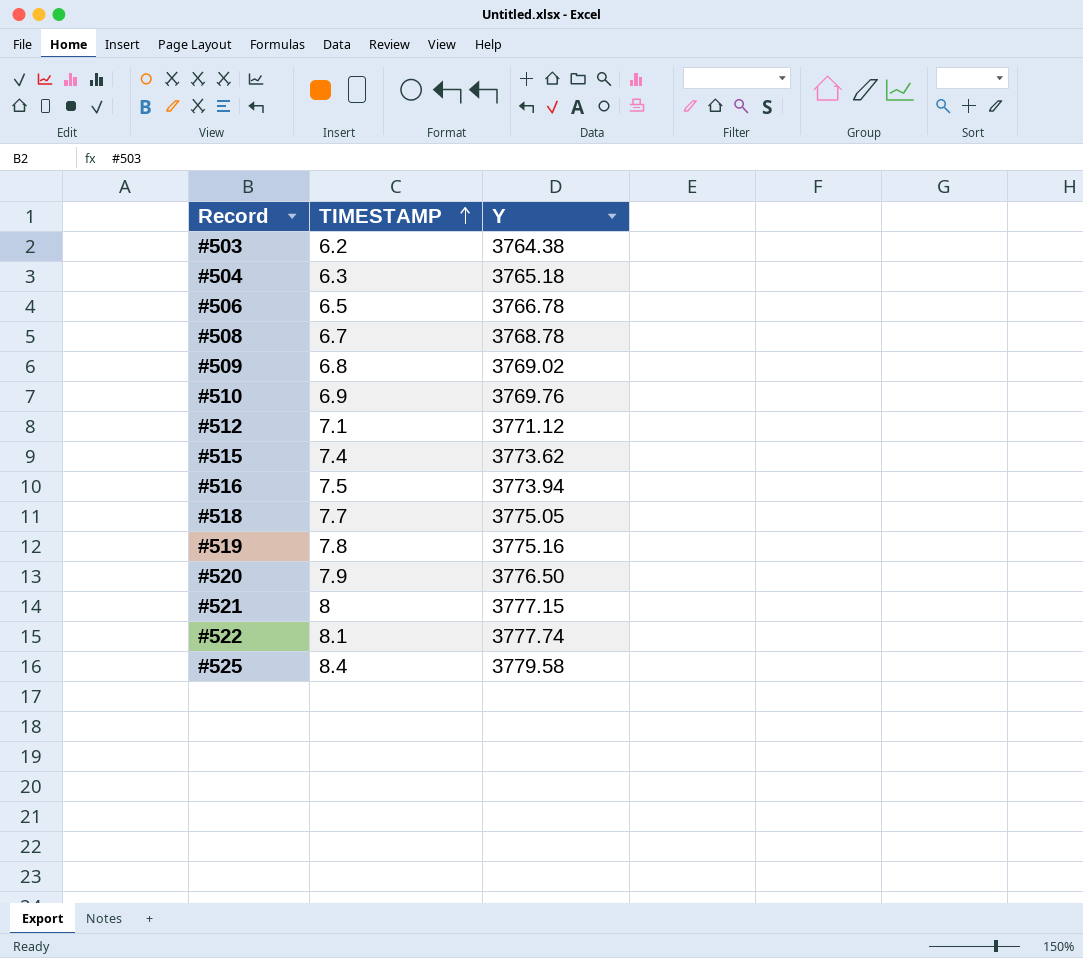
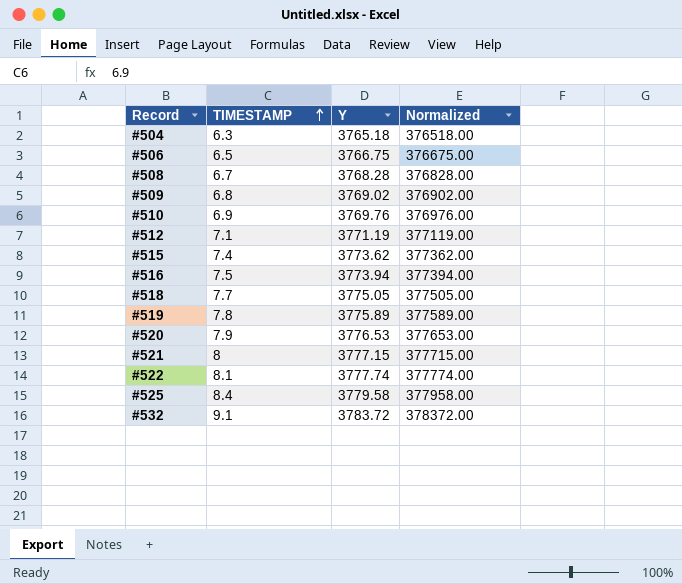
column Normalized | formula: none -> [Y] * 100
row #503: 6.2 | 3764.38 -> none
#506 | Y: 3766.78 -> 3766.75
#508 | Y: 3768.78 -> 3768.28
#512 | Y: 3771.12 -> 3771.19
#519 | Y: 3775.16 -> 3775.89
#520 | Y: 3776.50 -> 3776.53
row #532: none -> 9.1 | 3783.72 | 378372.00

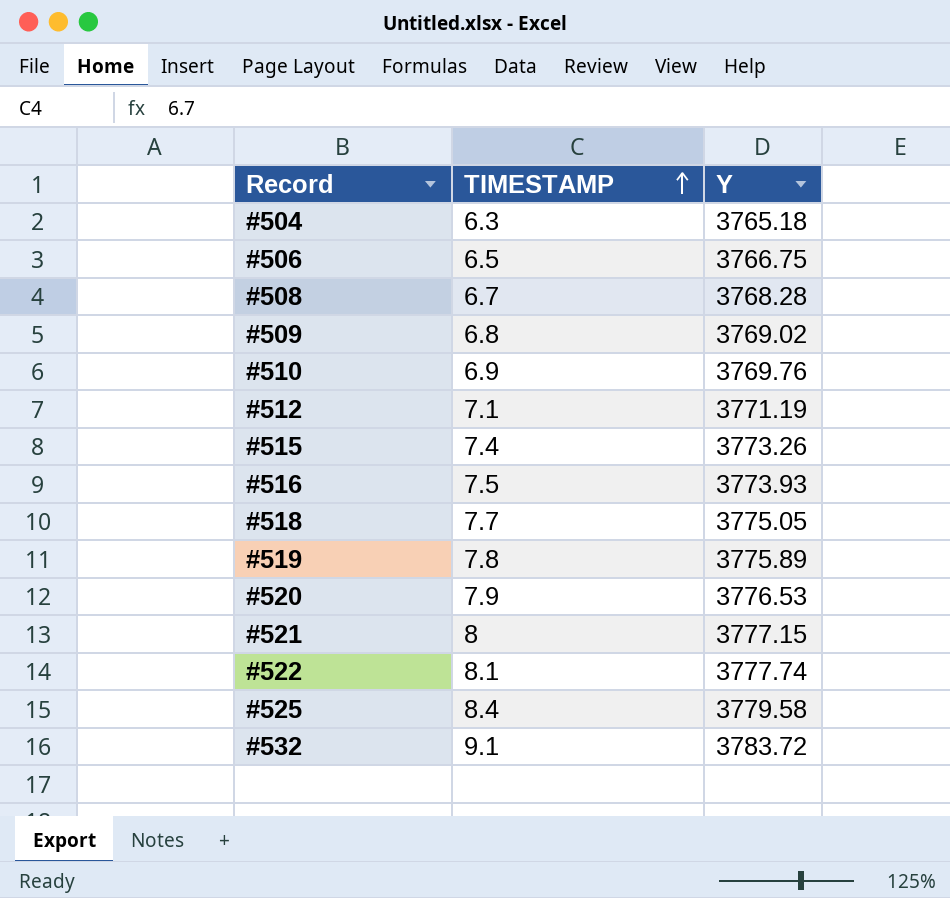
column Normalized | formula: [Y] * 100 -> none
#515 | Y: 3773.62 -> 3773.26
#516 | Y: 3773.94 -> 3773.93

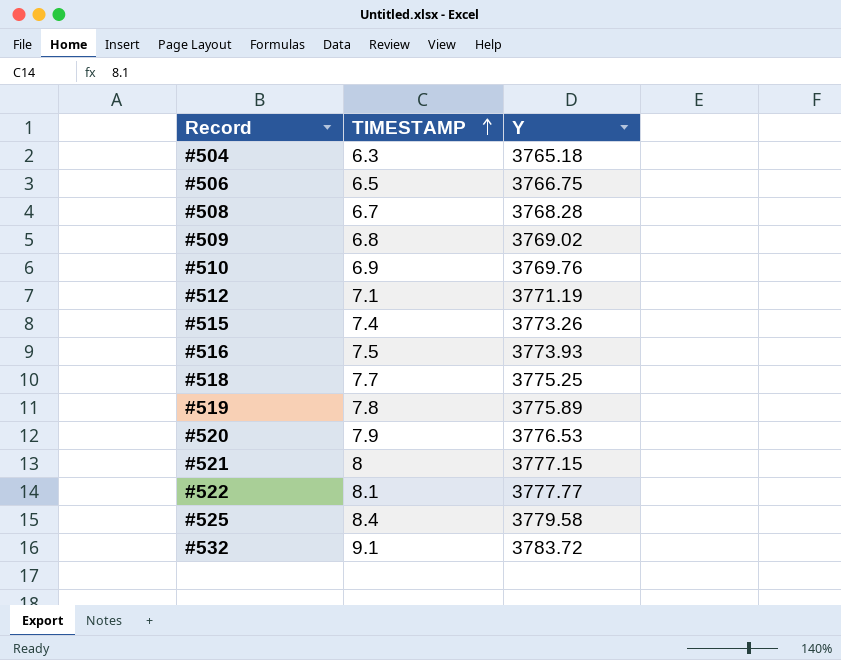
#518 | Y: 3775.05 -> 3775.25
#522 | Y: 3777.74 -> 3777.77

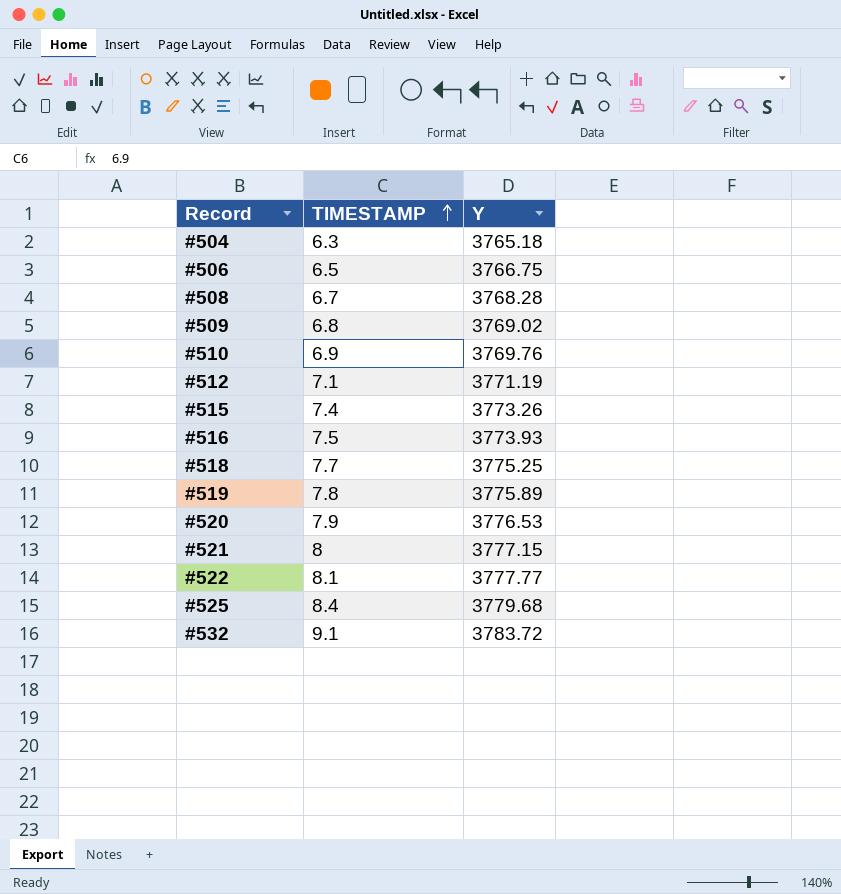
#525 | Y: 3779.58 -> 3779.68

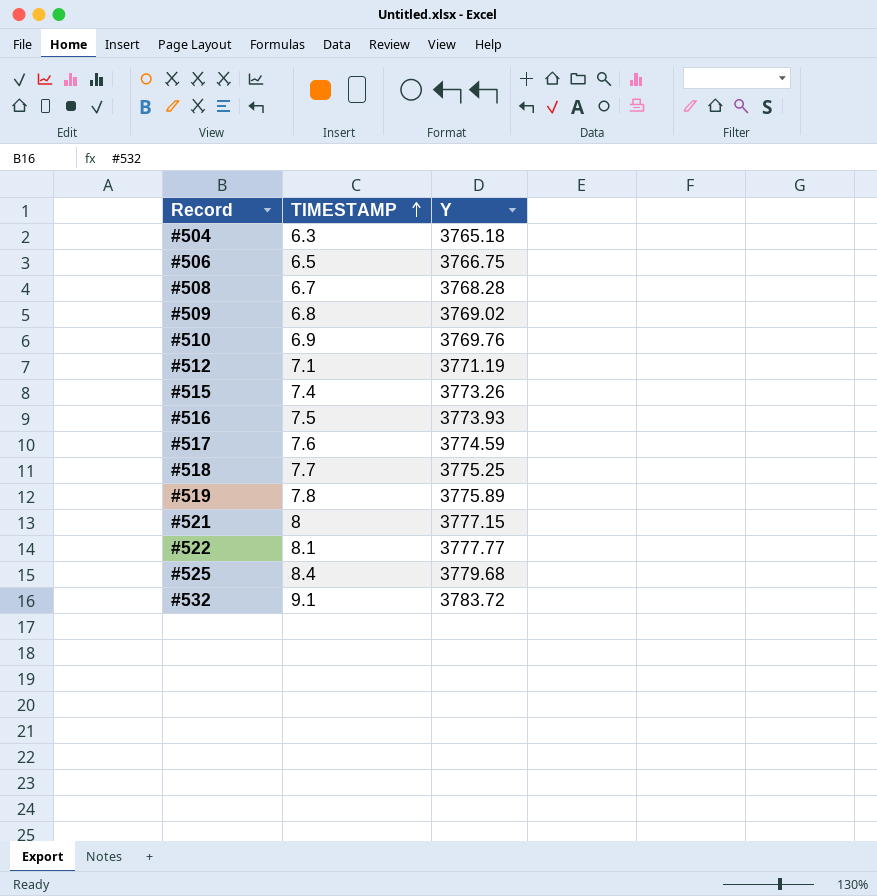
row #520: 7.9 | 3776.53 -> none
row #517: none -> 7.6 | 3774.59

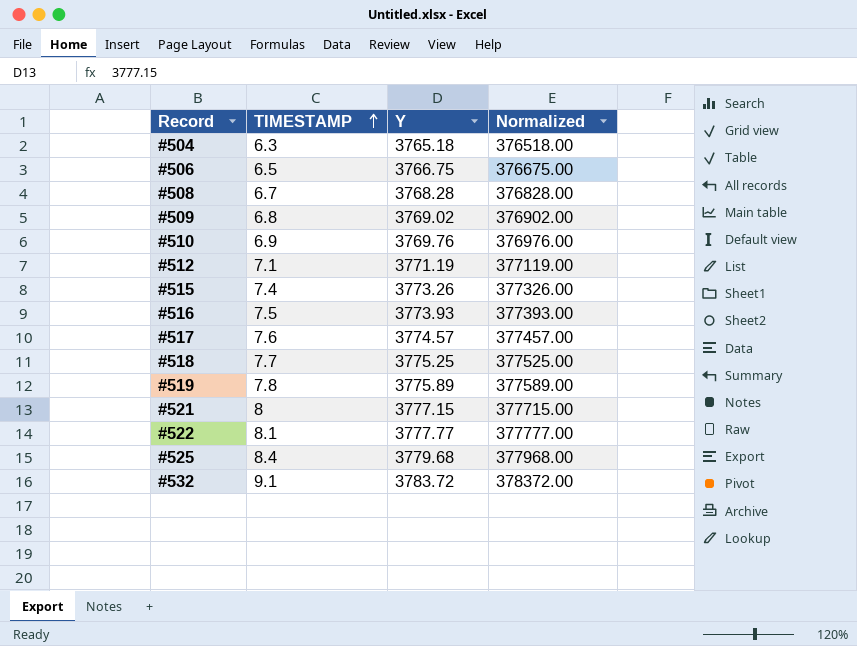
column Normalized | formula: none -> [Y] * 100
#517 | Y: 3774.59 -> 3774.57

